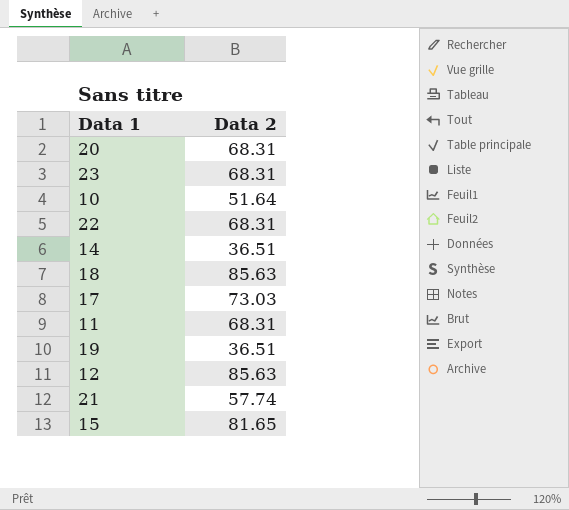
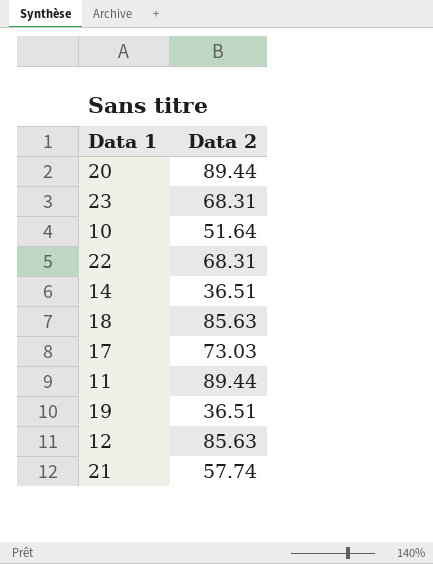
row 15: 81.65 -> none
20 | Data 2: 68.31 -> 89.44
11 | Data 2: 68.31 -> 89.44

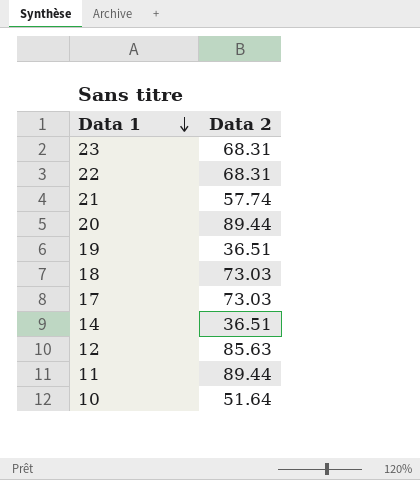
row order: none -> Data 1 descending
18 | Data 2: 85.63 -> 73.03

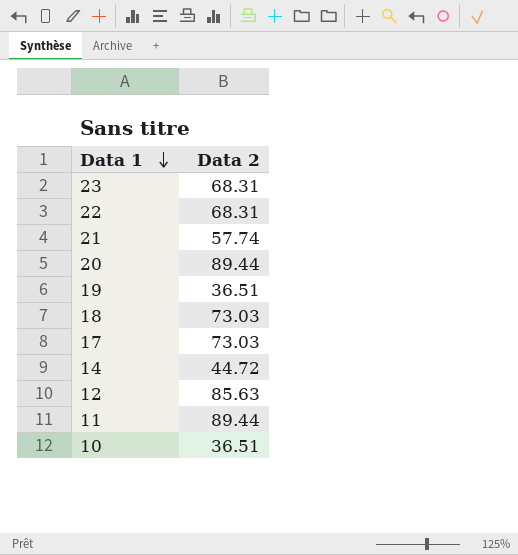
14 | Data 2: 36.51 -> 44.72
10 | Data 2: 51.64 -> 36.51

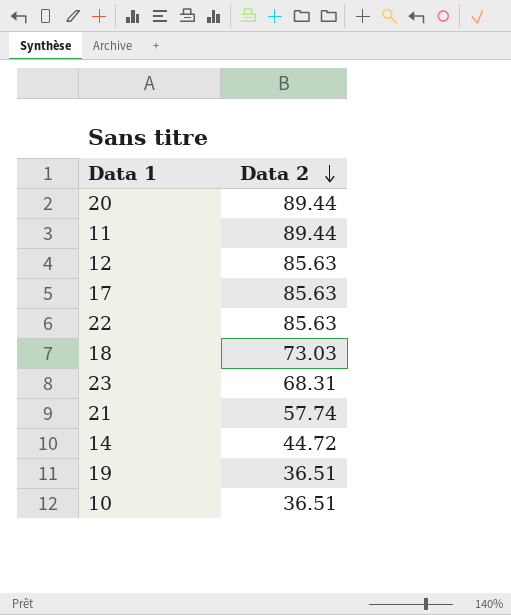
row order: Data 1 descending -> Data 2 descending
17 | Data 2: 73.03 -> 85.63
22 | Data 2: 68.31 -> 85.63

